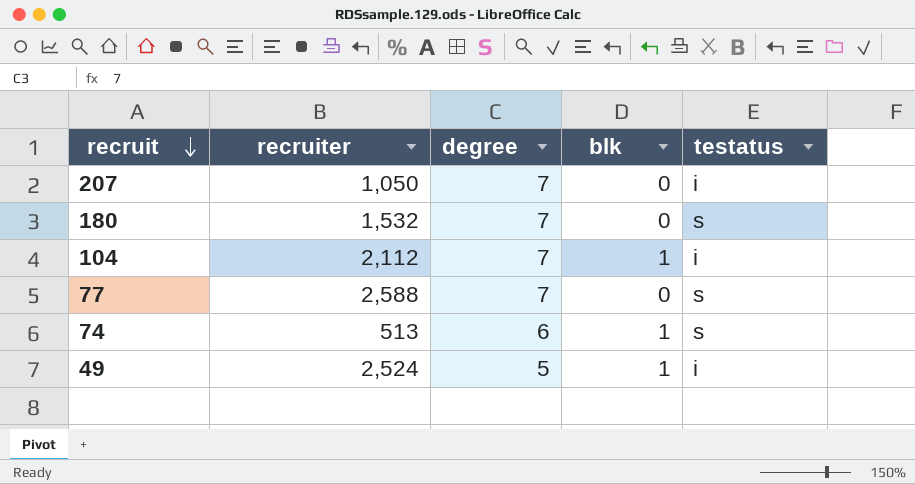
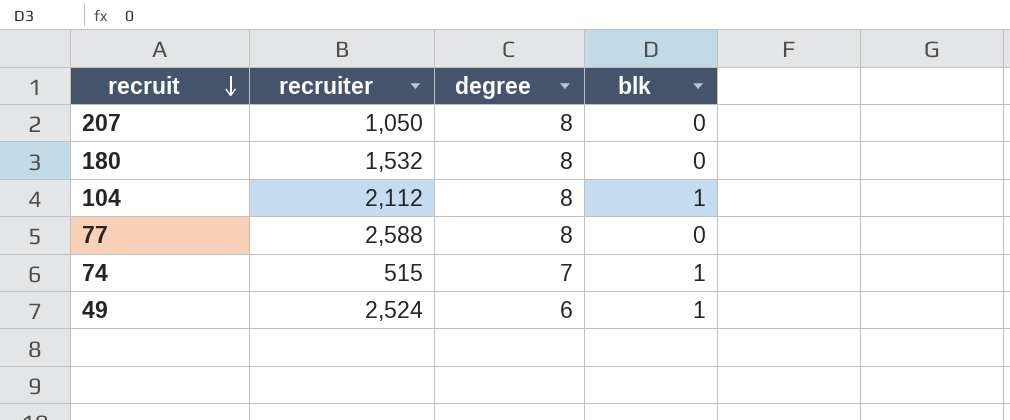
column testatus | position: 5 -> none
207 | degree: 7 -> 8
180 | degree: 7 -> 8
104 | degree: 7 -> 8
77 | degree: 7 -> 8
74 | recruiter: 513 -> 515
74 | degree: 6 -> 7
49 | degree: 5 -> 6

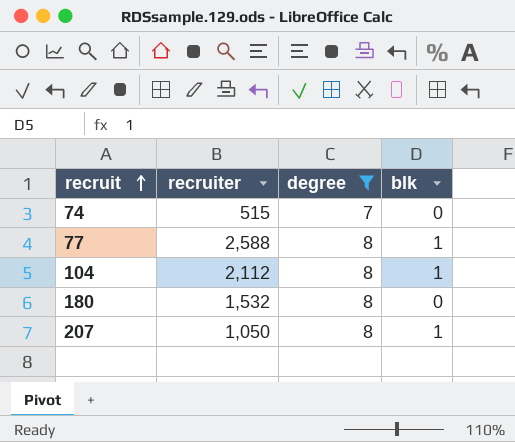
filter: none -> degree != 6
row order: recruit descending -> recruit ascending
74 | blk: 1 -> 0
77 | blk: 0 -> 1
207 | blk: 0 -> 1

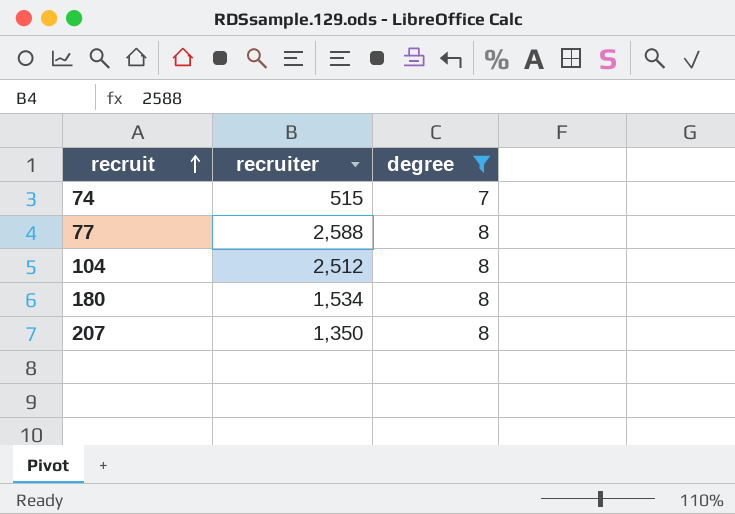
column blk | position: 4 -> none
104 | recruiter: 2,112 -> 2,512
180 | recruiter: 1,532 -> 1,534
207 | recruiter: 1,050 -> 1,350

